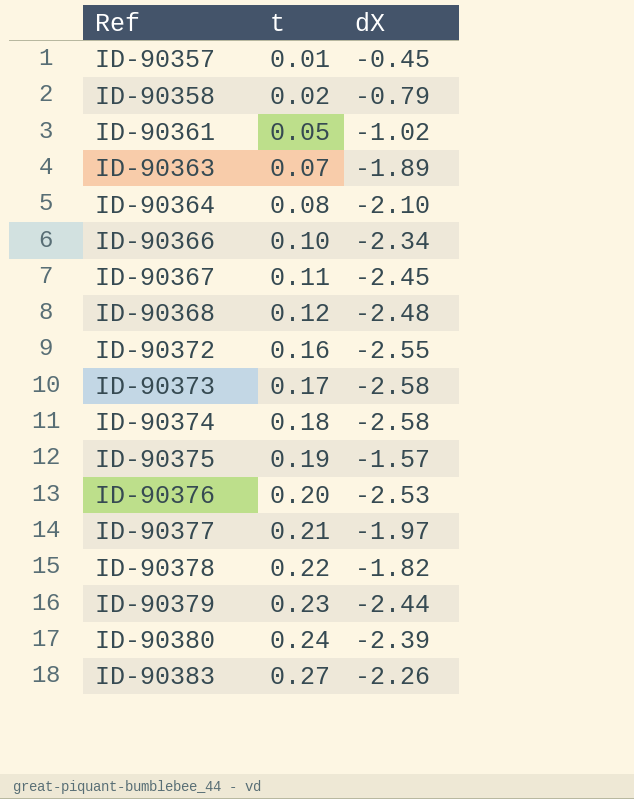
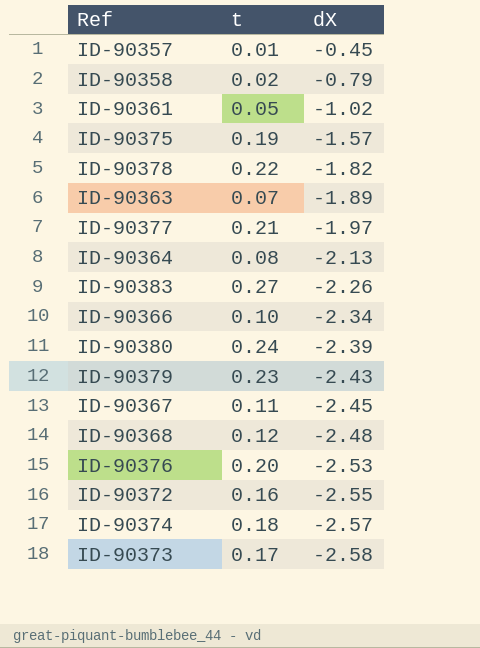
row order: Ref ascending -> dX descending
ID-90364 | dX: -2.10 -> -2.13
ID-90379 | dX: -2.44 -> -2.43
ID-90374 | dX: -2.58 -> -2.57

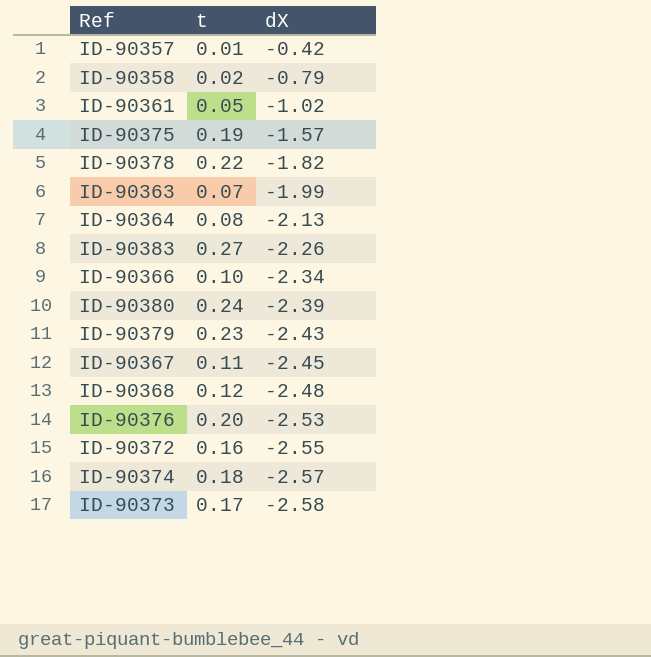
row ID-90377: 0.21 | -1.97 -> none
ID-90357 | dX: -0.45 -> -0.42
ID-90363 | dX: -1.89 -> -1.99

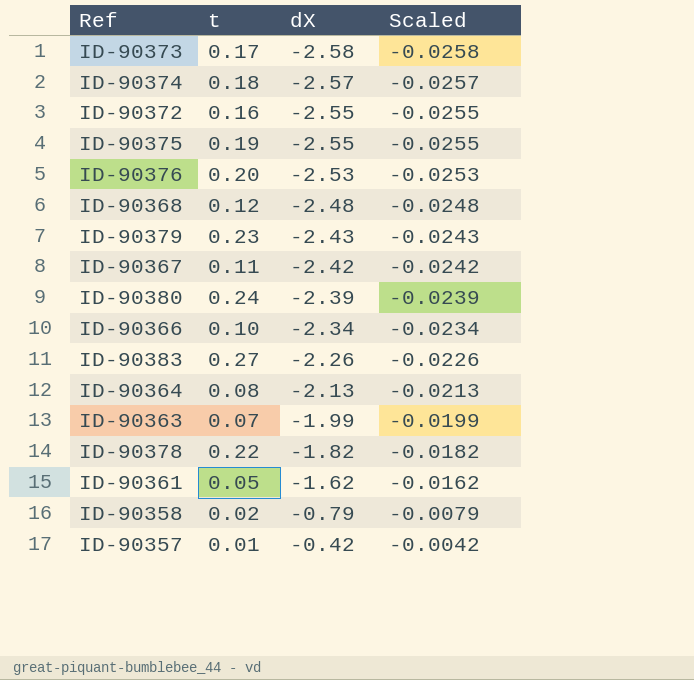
row order: dX descending -> dX ascending
column Scaled | formula: none -> [dX] * 0.01
ID-90375 | dX: -1.57 -> -2.55
ID-90367 | dX: -2.45 -> -2.42
ID-90361 | dX: -1.02 -> -1.62

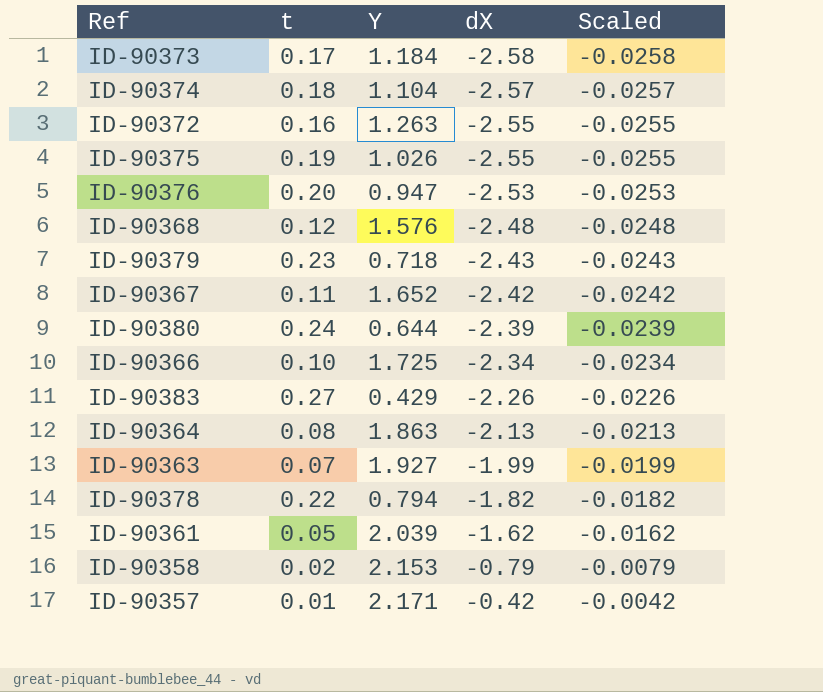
column Y | position: none -> 3

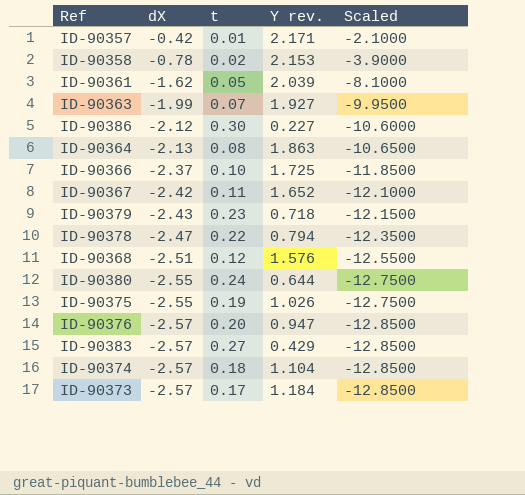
row order: dX ascending -> dX descending
column dX | position: 4 -> 2
column name: Y -> Y rev.
column Scaled | formula: [dX] * 0.01 -> [dX] * 5
row ID-90372: 0.16 | 1.263 | -2.55 | -0.0255 -> none
ID-90358 | dX: -0.79 -> -0.78
row ID-90386: none -> -2.12 | 0.30 | 0.227 | -10.6000
ID-90366 | dX: -2.34 -> -2.37
ID-90378 | dX: -1.82 -> -2.47
ID-90368 | dX: -2.48 -> -2.51
ID-90380 | dX: -2.39 -> -2.55
ID-90376 | dX: -2.53 -> -2.57
ID-90383 | dX: -2.26 -> -2.57
ID-90373 | dX: -2.58 -> -2.57

